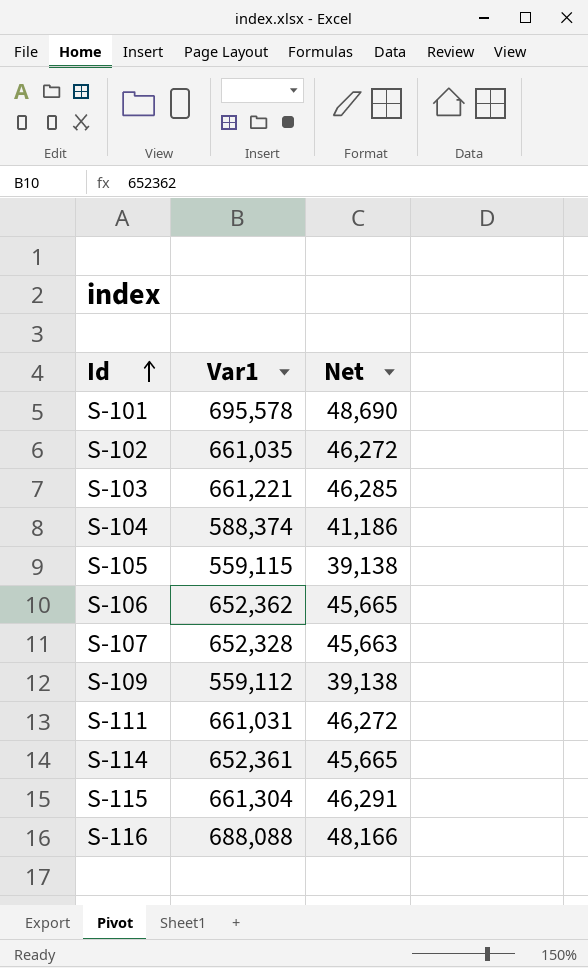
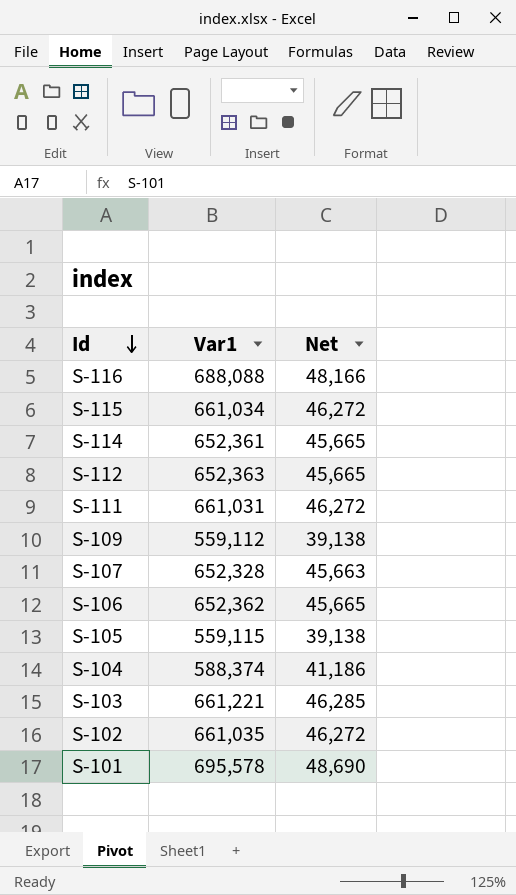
row order: Id ascending -> Id descending
S-115 | Var1: 661,304 -> 661,034
S-115 | Net: 46,291 -> 46,272
row S-112: none -> 652,363 | 45,665

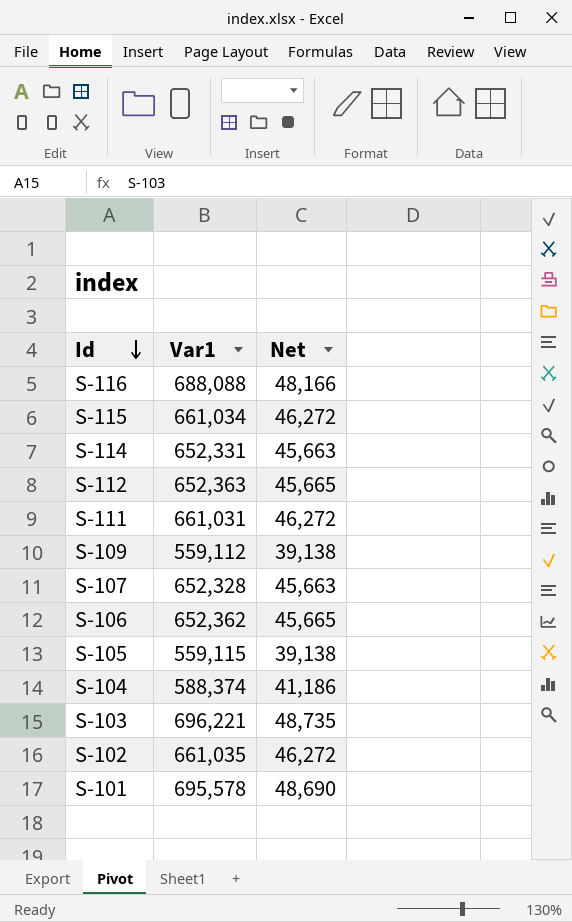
S-114 | Var1: 652,361 -> 652,331
S-114 | Net: 45,665 -> 45,663
S-103 | Var1: 661,221 -> 696,221
S-103 | Net: 46,285 -> 48,735

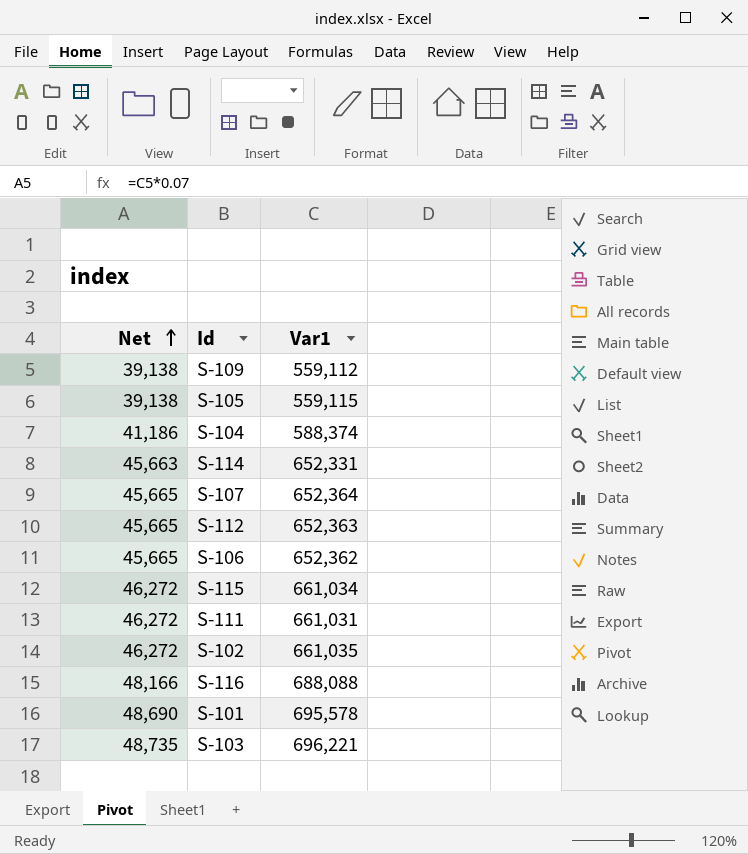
row order: Id descending -> Net ascending
column Net | position: 3 -> 1
S-107 | Net: 45,663 -> 45,665
S-107 | Var1: 652,328 -> 652,364

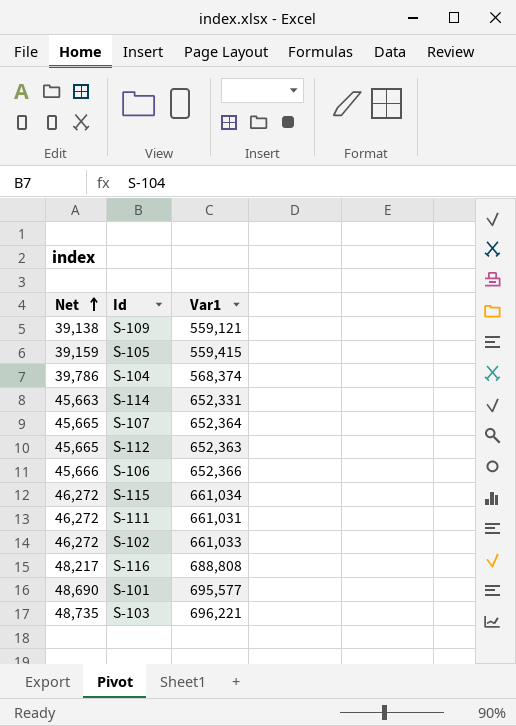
S-109 | Var1: 559,112 -> 559,121
S-105 | Net: 39,138 -> 39,159
S-105 | Var1: 559,115 -> 559,415
S-104 | Net: 41,186 -> 39,786
S-104 | Var1: 588,374 -> 568,374
S-106 | Net: 45,665 -> 45,666
S-106 | Var1: 652,362 -> 652,366
S-102 | Var1: 661,035 -> 661,033
S-116 | Net: 48,166 -> 48,217
S-116 | Var1: 688,088 -> 688,808
S-101 | Var1: 695,578 -> 695,577

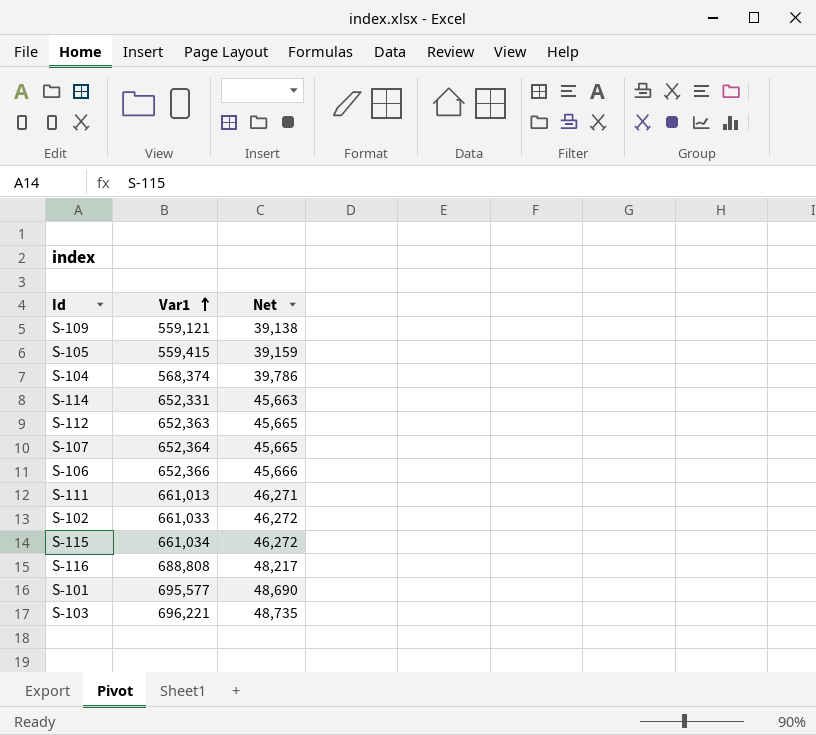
row order: Net ascending -> Var1 ascending
column Net | position: 1 -> 3
S-111 | Var1: 661,031 -> 661,013
S-111 | Net: 46,272 -> 46,271

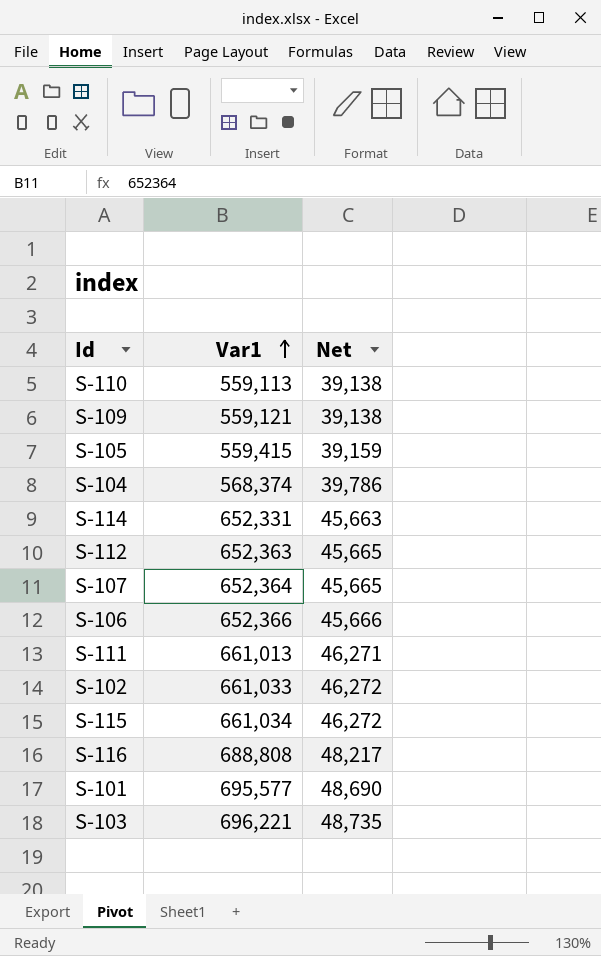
row S-110: none -> 559,113 | 39,138

